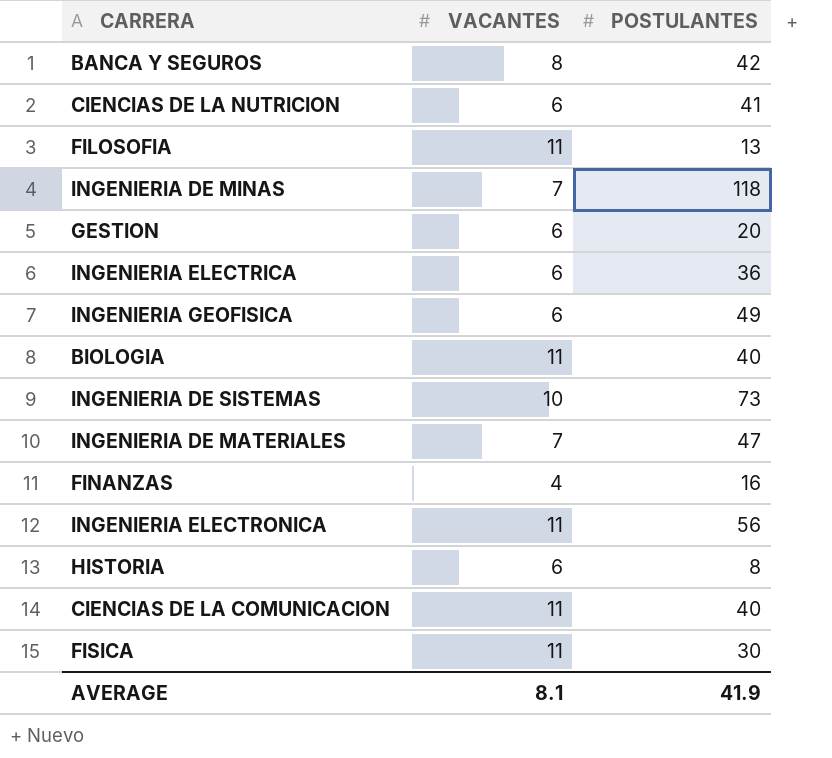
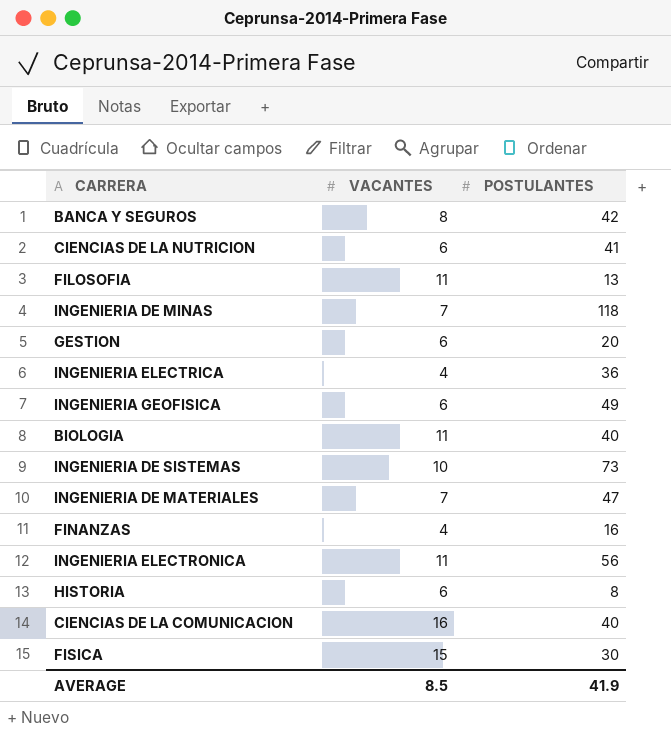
INGENIERIA ELECTRICA | VACANTES: 6 -> 4
CIENCIAS DE LA COMUNICACION | VACANTES: 11 -> 16
FISICA | VACANTES: 11 -> 15
AVERAGE | VACANTES: 8.1 -> 8.5

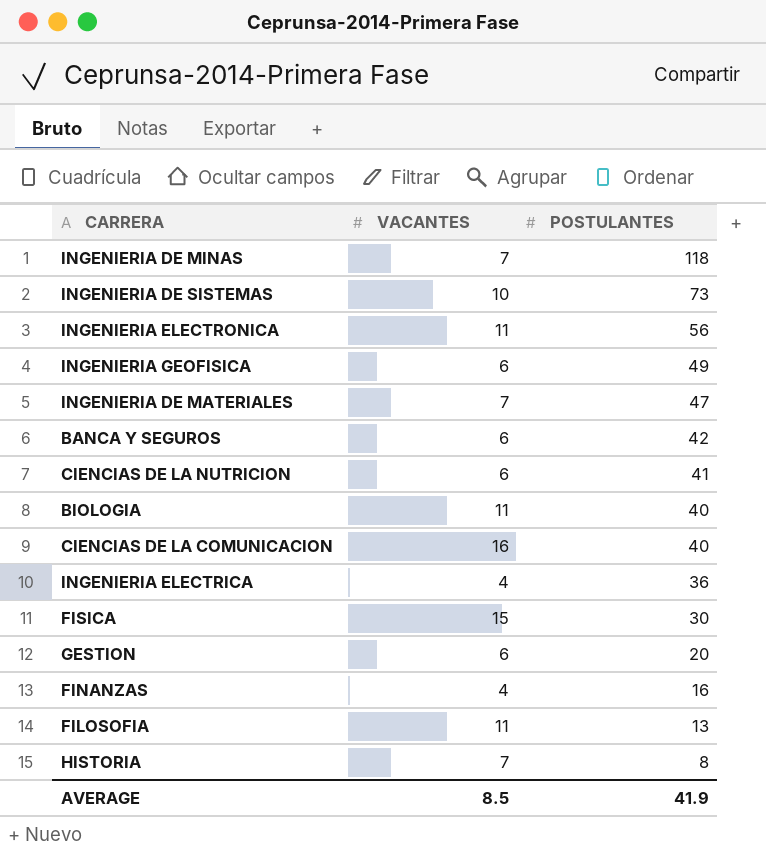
row order: none -> POSTULANTES descending
BANCA Y SEGUROS | VACANTES: 8 -> 6
HISTORIA | VACANTES: 6 -> 7

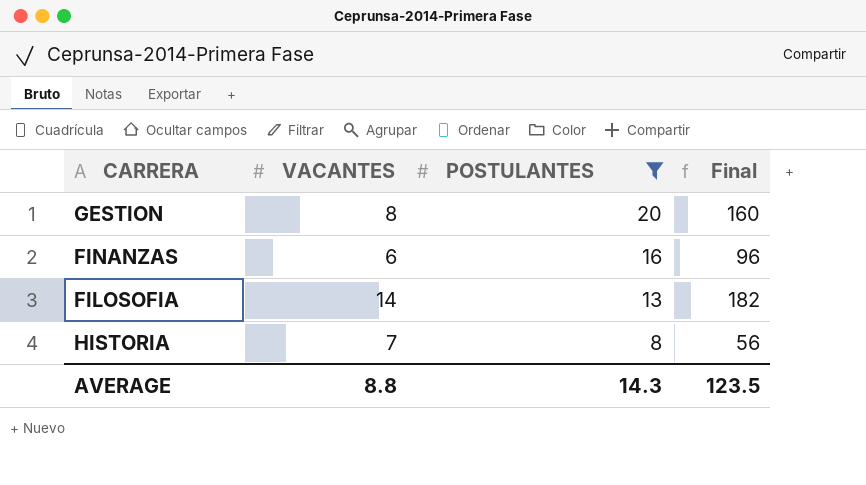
filter: none -> POSTULANTES <= 20
column Final | formula: none -> [VACANTES] * [POSTULANTES]
GESTION | VACANTES: 6 -> 8
FINANZAS | VACANTES: 4 -> 6
FILOSOFIA | VACANTES: 11 -> 14
AVERAGE | VACANTES: 8.5 -> 8.8
AVERAGE | POSTULANTES: 41.9 -> 14.3

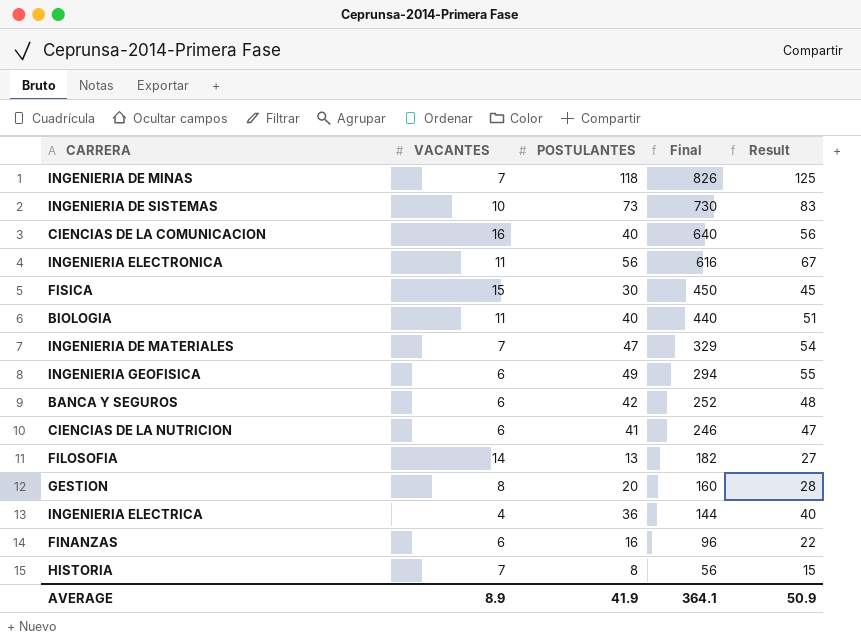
filter: POSTULANTES <= 20 -> none
row order: POSTULANTES descending -> Final descending
column Result | formula: none -> [VACANTES] + [POSTULANTES]
AVERAGE | VACANTES: 8.8 -> 8.9
AVERAGE | POSTULANTES: 14.3 -> 41.9
AVERAGE | Final: 123.5 -> 364.1

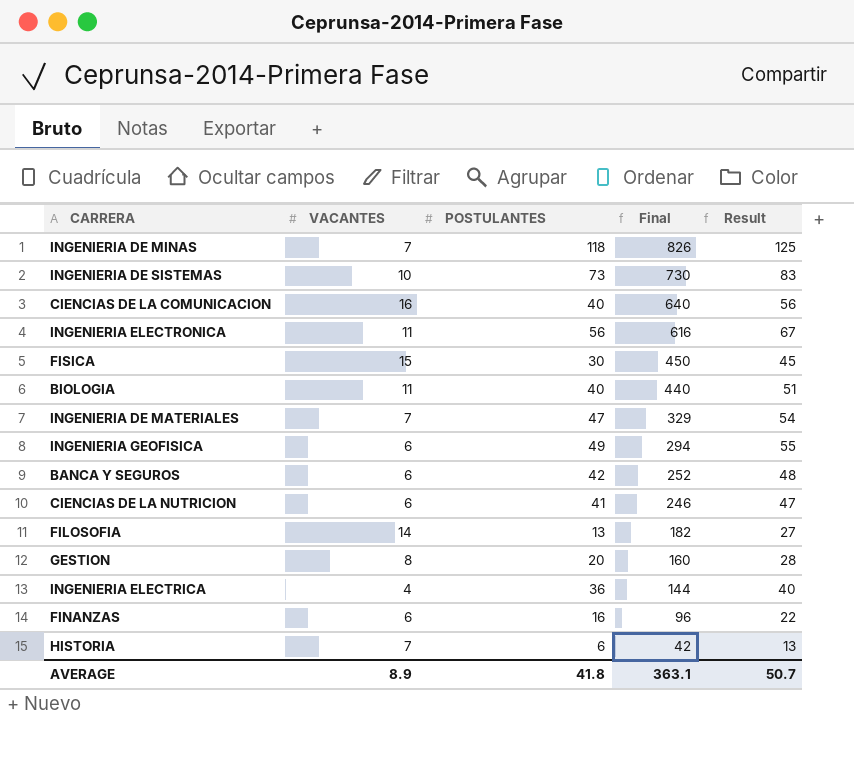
HISTORIA | POSTULANTES: 8 -> 6
HISTORIA | Final: 56 -> 42
HISTORIA | Result: 15 -> 13
AVERAGE | POSTULANTES: 41.9 -> 41.8
AVERAGE | Final: 364.1 -> 363.1
AVERAGE | Result: 50.9 -> 50.7

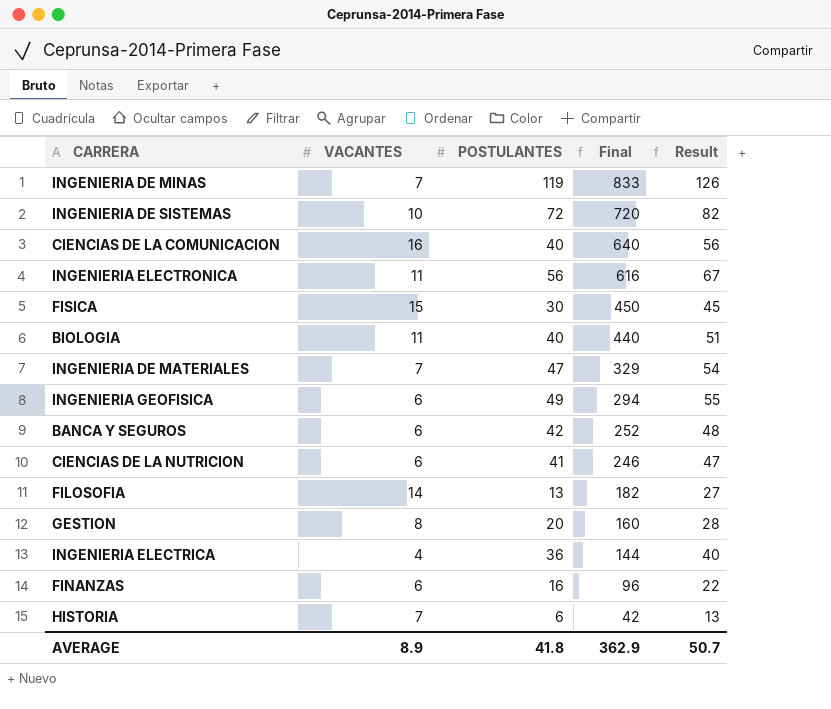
INGENIERIA DE MINAS | POSTULANTES: 118 -> 119
INGENIERIA DE MINAS | Final: 826 -> 833
INGENIERIA DE MINAS | Result: 125 -> 126
INGENIERIA DE SISTEMAS | POSTULANTES: 73 -> 72
INGENIERIA DE SISTEMAS | Final: 730 -> 720
INGENIERIA DE SISTEMAS | Result: 83 -> 82
AVERAGE | Final: 363.1 -> 362.9

